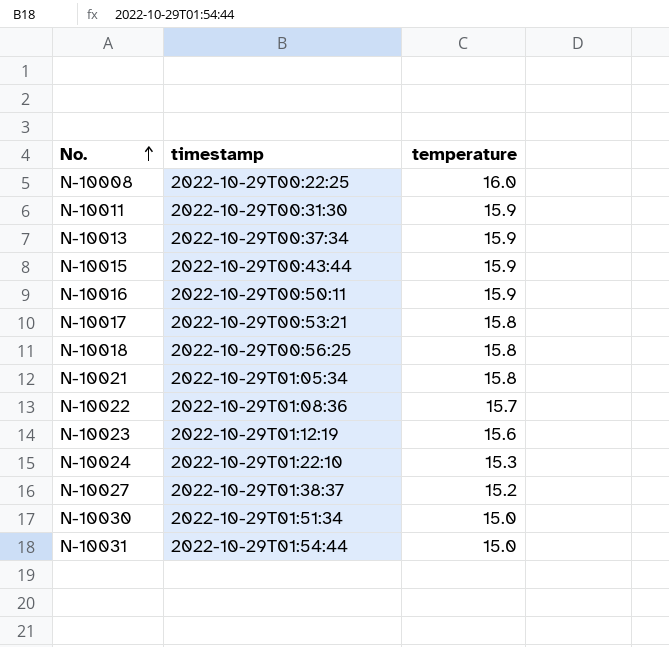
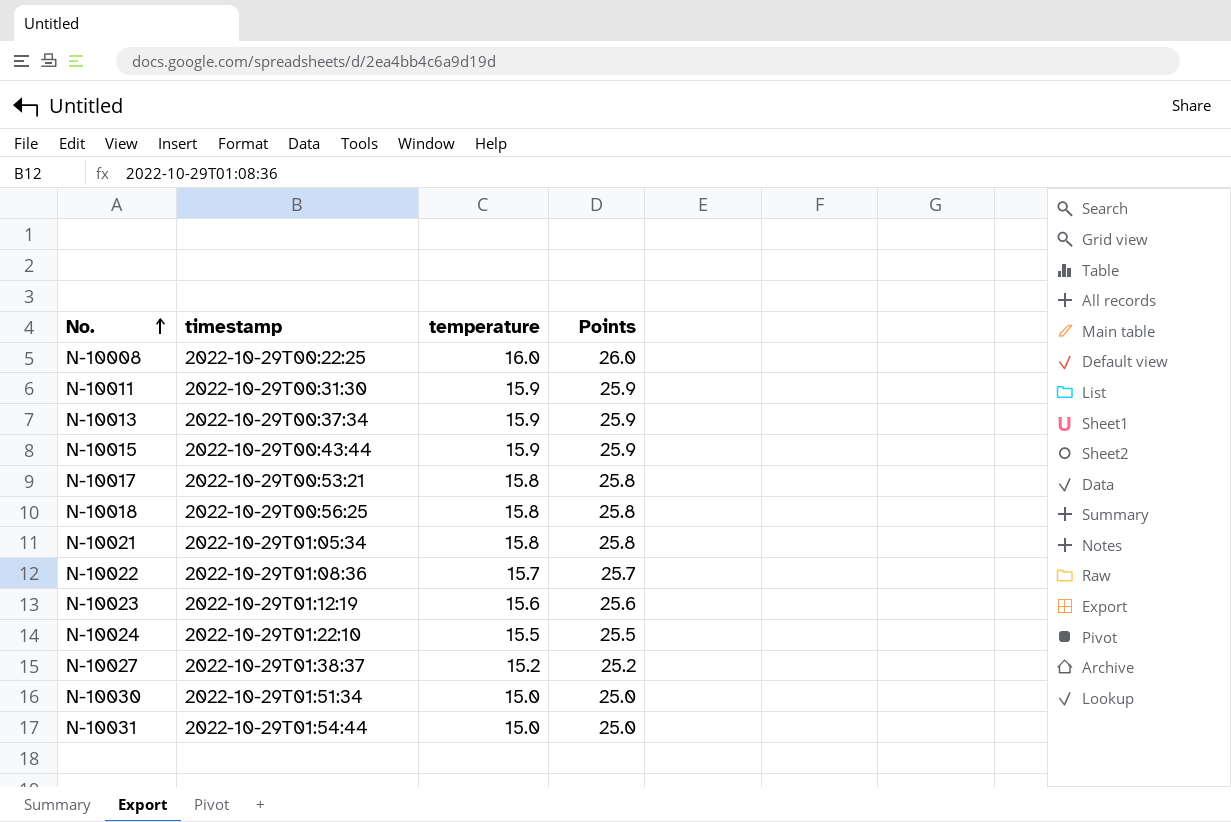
column Points | formula: none -> [temperature] + 10
row N-10016: 2022-10-29T00:50:11 | 15.9 -> none
N-10024 | temperature: 15.3 -> 15.5

